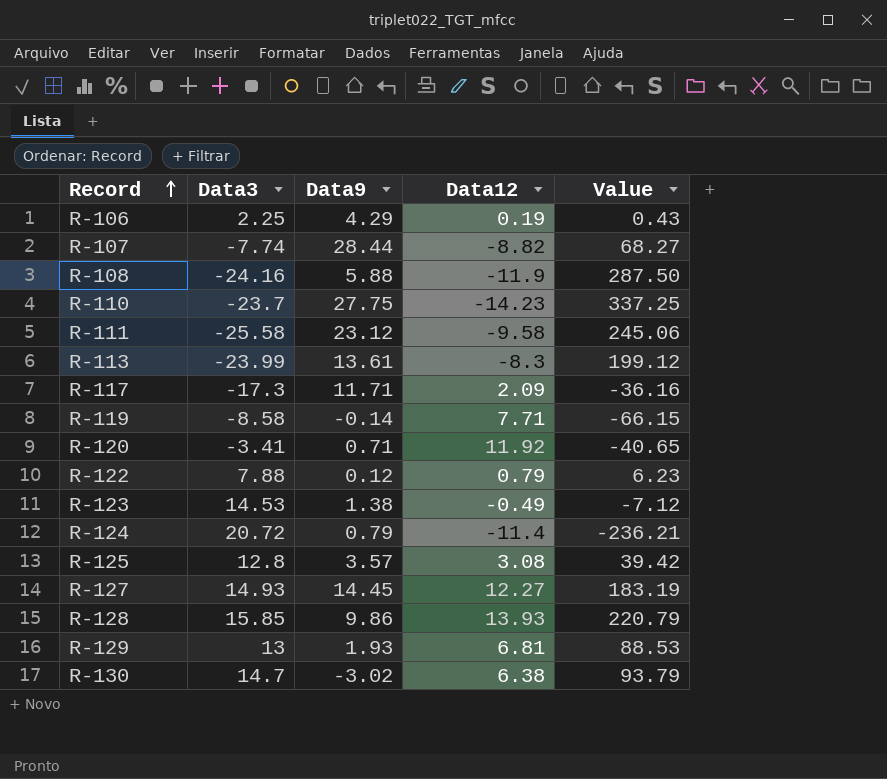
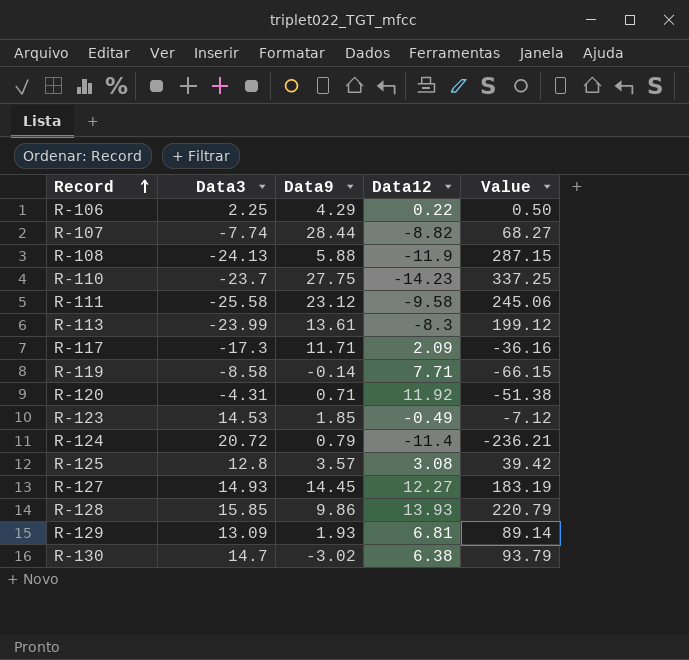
row R-122: 7.88 | 0.12 | 0.79 | 6.23 -> none
R-106 | Data12: 0.19 -> 0.22
R-106 | Value: 0.43 -> 0.50
R-108 | Data3: -24.16 -> -24.13
R-108 | Value: 287.50 -> 287.15
R-120 | Data3: -3.41 -> -4.31
R-120 | Value: -40.65 -> -51.38
R-123 | Data9: 1.38 -> 1.85
R-129 | Data3: 13 -> 13.09
R-129 | Value: 88.53 -> 89.14

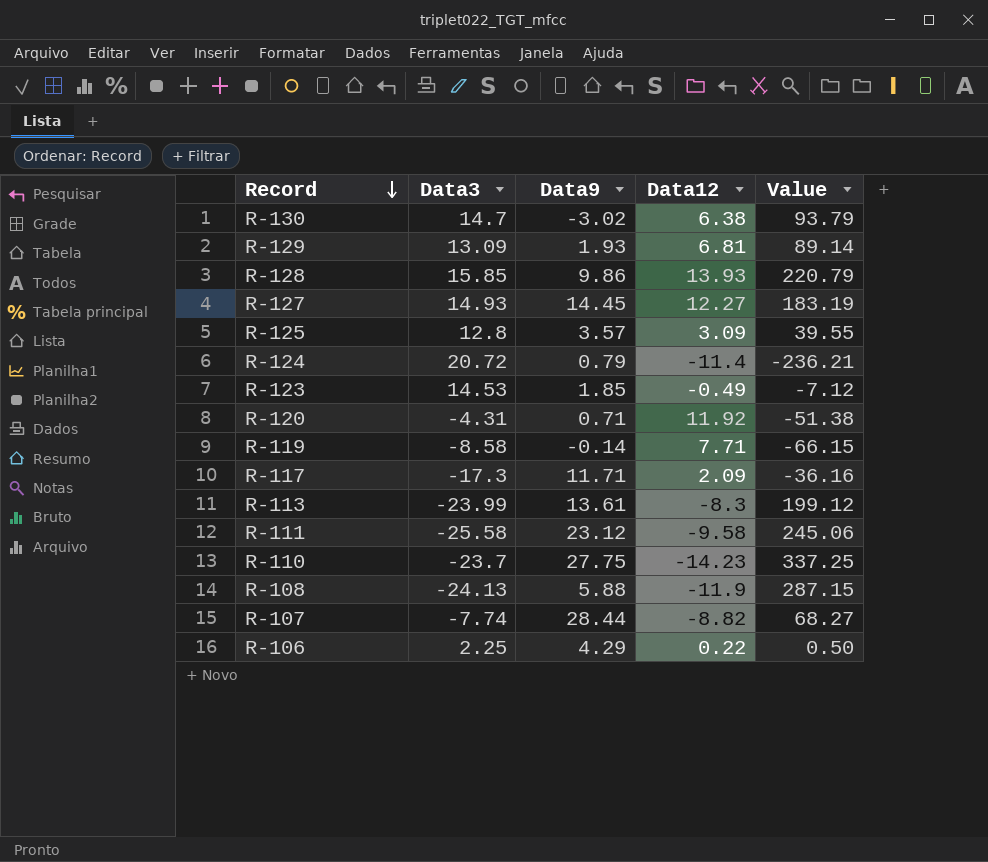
row order: Record ascending -> Record descending
R-125 | Data12: 3.08 -> 3.09
R-125 | Value: 39.42 -> 39.55

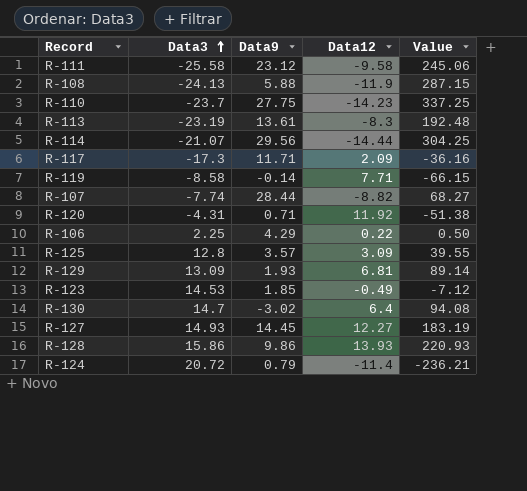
row order: Record descending -> Data3 ascending
R-113 | Data3: -23.99 -> -23.19
R-113 | Value: 199.12 -> 192.48
row R-114: none -> -21.07 | 29.56 | -14.44 | 304.25
R-130 | Data12: 6.38 -> 6.4
R-130 | Value: 93.79 -> 94.08
R-128 | Data3: 15.85 -> 15.86
R-128 | Value: 220.79 -> 220.93

